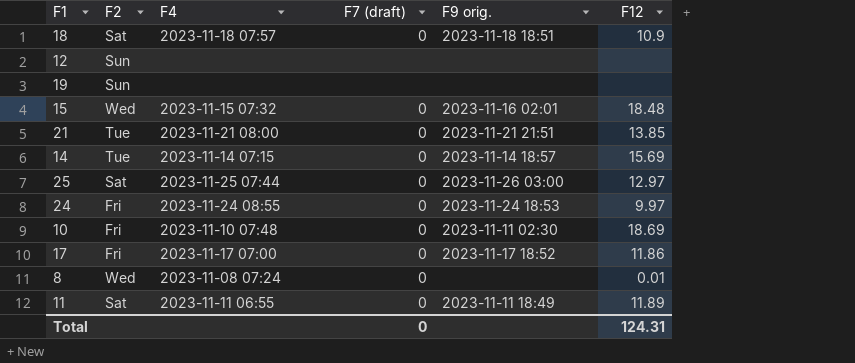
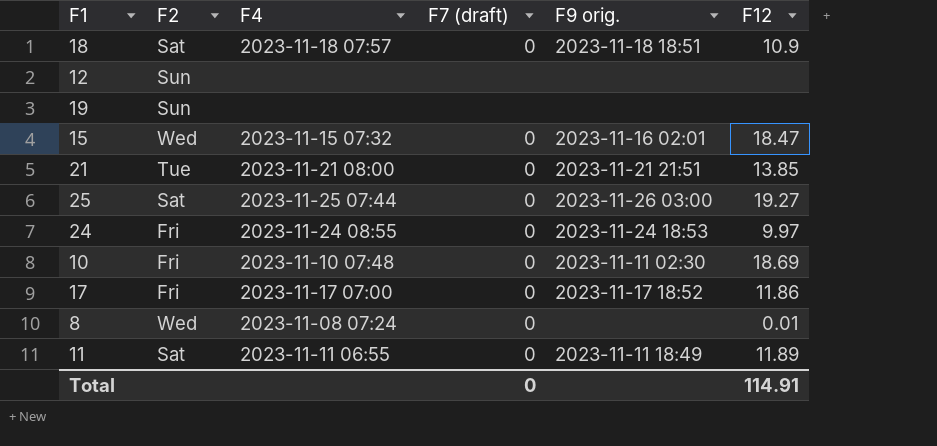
row 14: Tue | 2023-11-14 07:15 | 0 | 2023-11-14 18:57 | 15.69 -> none
15 | F12: 18.48 -> 18.47
25 | F12: 12.97 -> 19.27
Total | F12: 124.31 -> 114.91

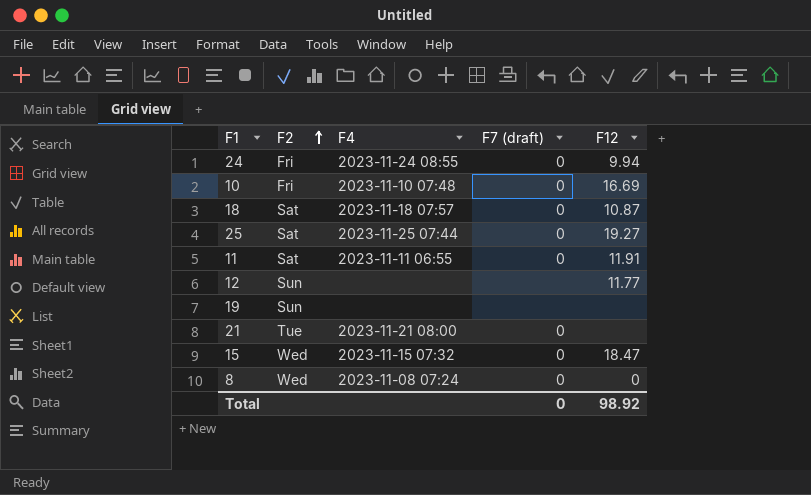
row order: none -> F2 ascending
column F9 orig. | position: 5 -> none
row 17: Fri | 2023-11-17 07:00 | 0 | 2023-11-17 18:52 | 11.86 -> none
24 | F12: 9.97 -> 9.94
10 | F12: 18.69 -> 16.69
18 | F12: 10.9 -> 10.87
11 | F12: 11.89 -> 11.91
12 | F12: none -> 11.77
21 | F12: 13.85 -> none
8 | F12: 0.01 -> 0
Total | F12: 114.91 -> 98.92

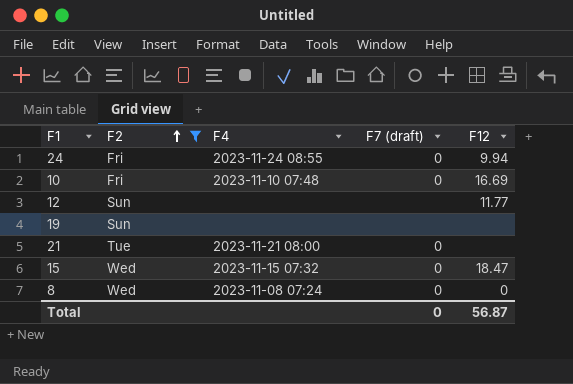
filter: none -> F2 != Sat
Total | F12: 98.92 -> 56.87

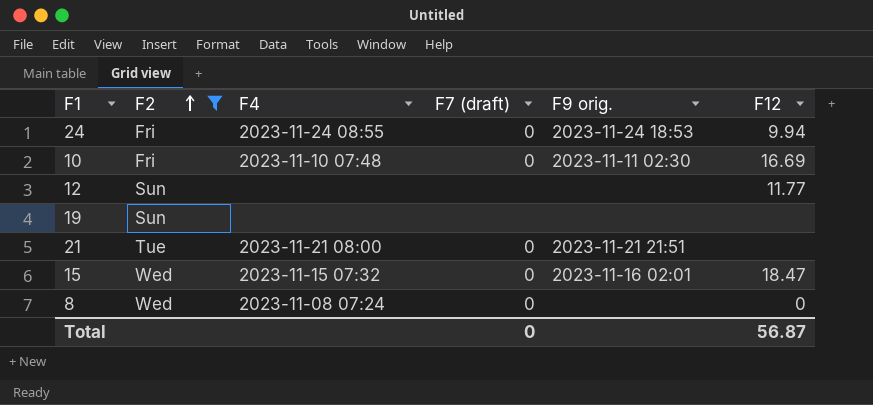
column F9 orig. | position: none -> 5

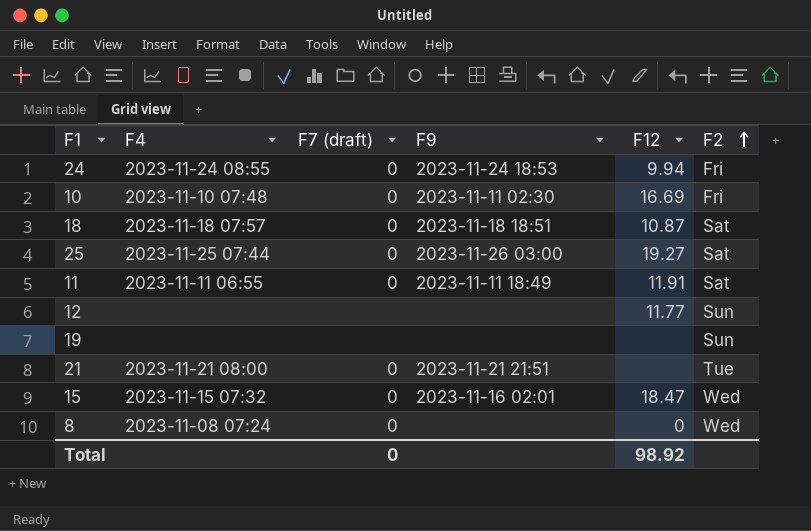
filter: F2 != Sat -> none
column name: F9 orig. -> F9
column F2 | position: 2 -> 6
Total | F12: 56.87 -> 98.92

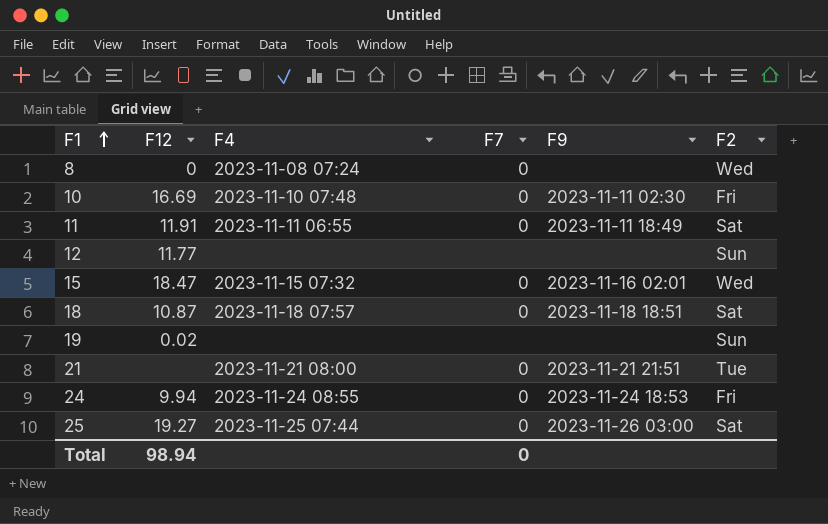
row order: F2 ascending -> F1 ascending
column F12 | position: 5 -> 2
column name: F7 (draft) -> F7
19 | F12: none -> 0.02
Total | F12: 98.92 -> 98.94

